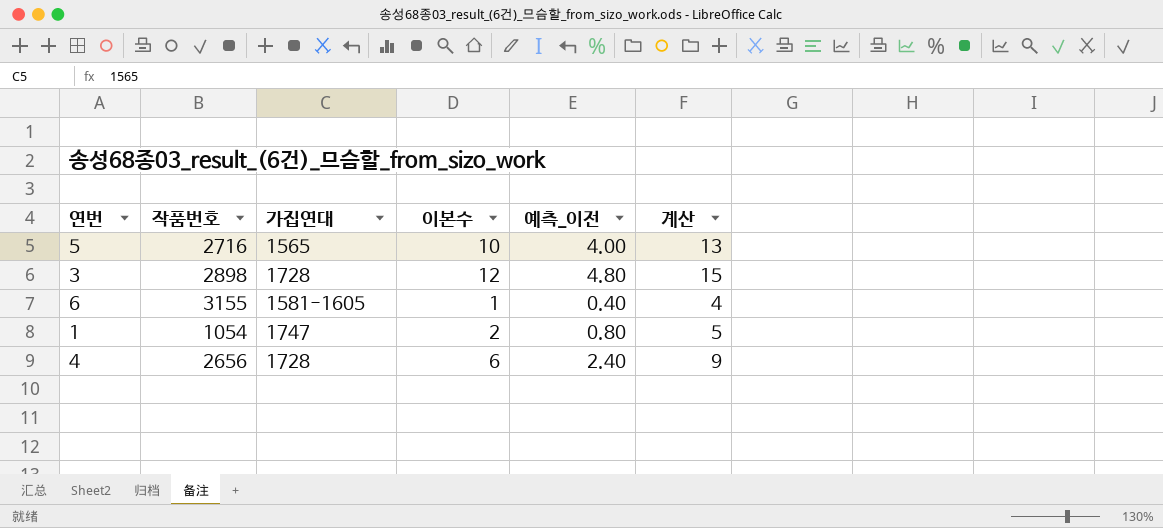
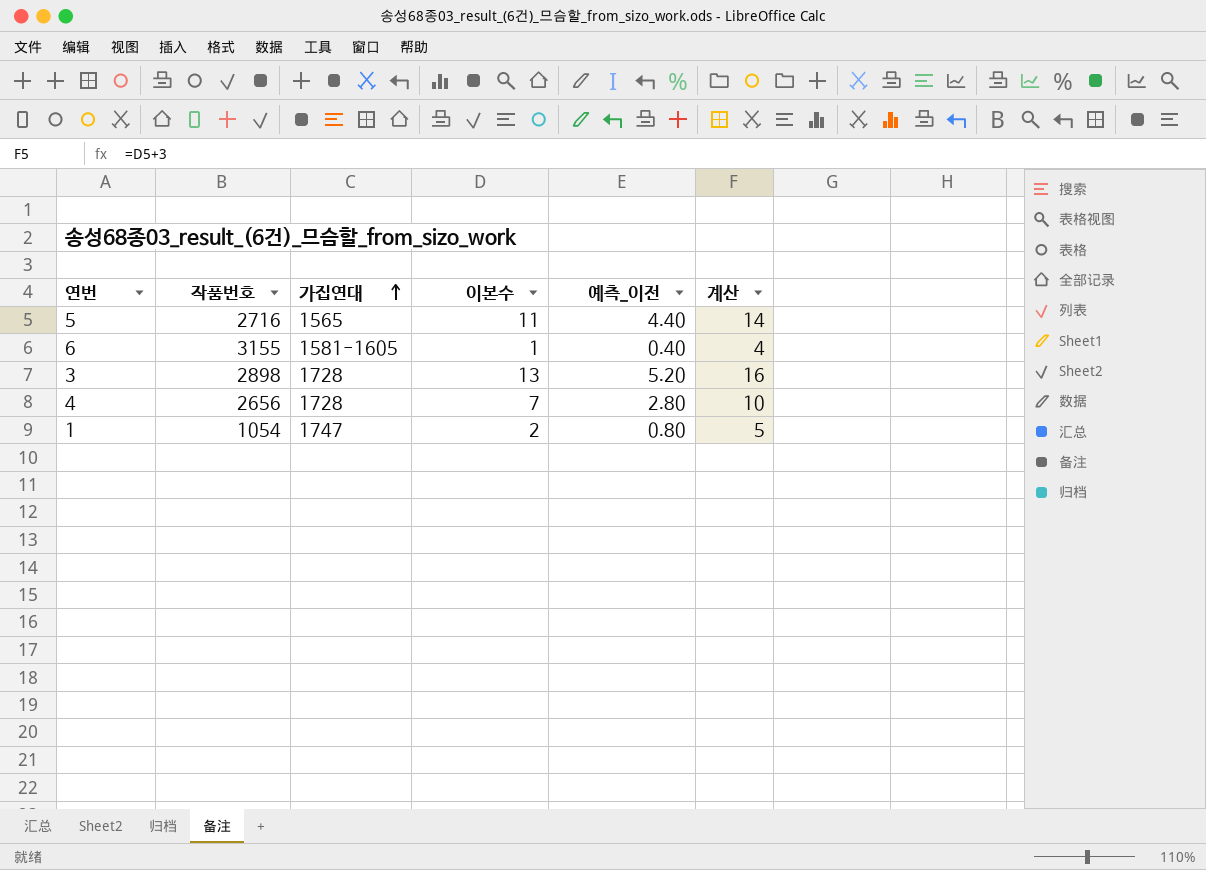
row order: none -> 가집연대 ascending
5 | 이본수: 10 -> 11
5 | 예측_이전: 4.00 -> 4.40
5 | 계산: 13 -> 14
3 | 이본수: 12 -> 13
3 | 예측_이전: 4.80 -> 5.20
3 | 계산: 15 -> 16
4 | 이본수: 6 -> 7
4 | 예측_이전: 2.40 -> 2.80
4 | 계산: 9 -> 10

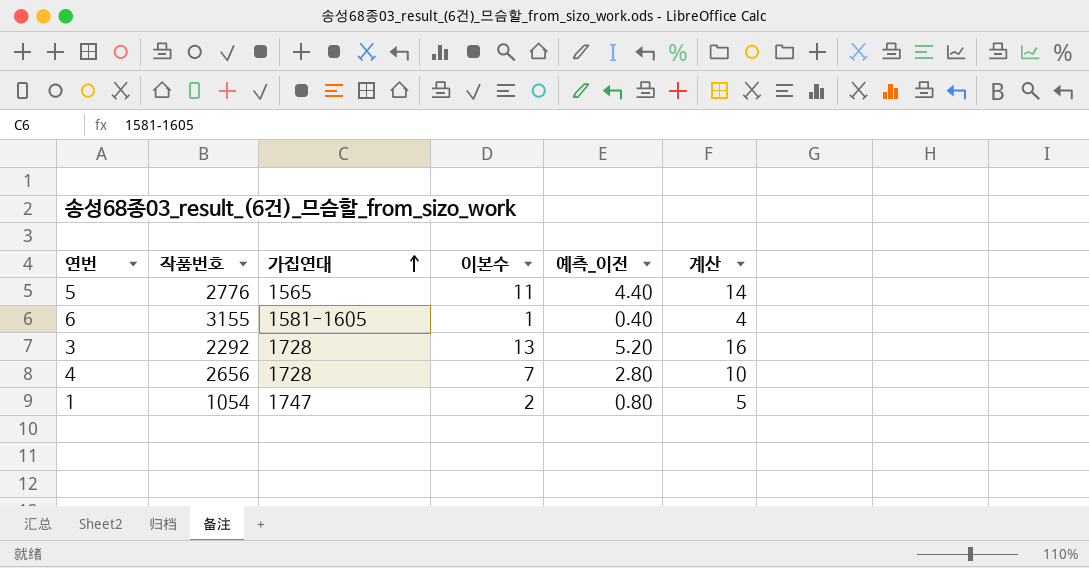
5 | 작품번호: 2716 -> 2776
3 | 작품번호: 2898 -> 2292

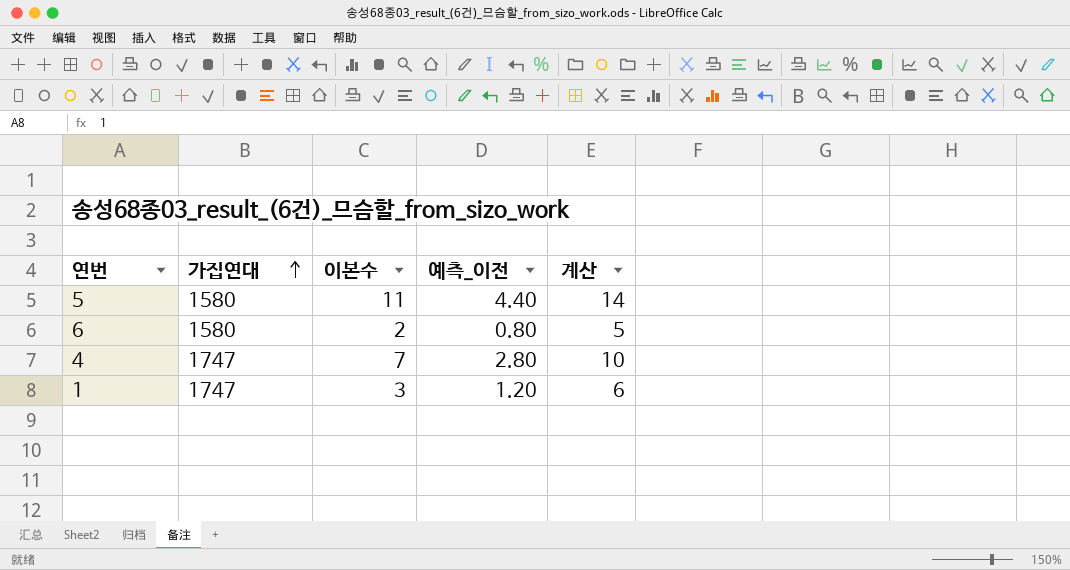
column 작품번호 | position: 2 -> none
row 3: 2292 | 1728 | 13 | 5.20 | 16 -> none
5 | 가집연대: 1565 -> 1580
6 | 가집연대: 1581-1605 -> 1580
6 | 이본수: 1 -> 2
6 | 예측_이전: 0.40 -> 0.80
6 | 계산: 4 -> 5
4 | 가집연대: 1728 -> 1747
1 | 이본수: 2 -> 3
1 | 예측_이전: 0.80 -> 1.20
1 | 계산: 5 -> 6

